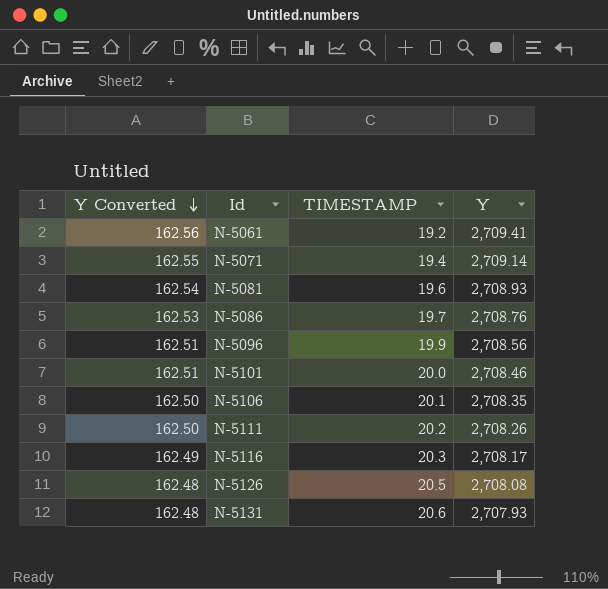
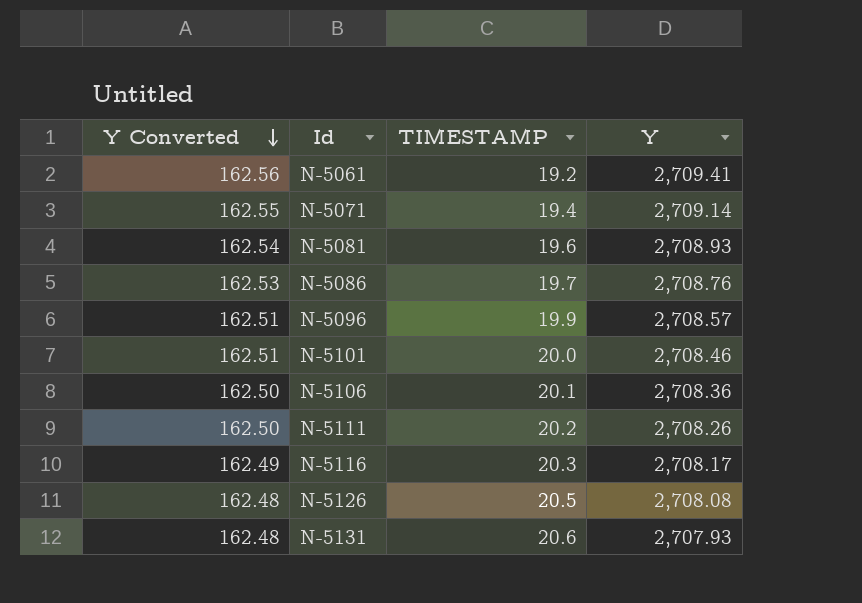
N-5096 | Y: 2,708.56 -> 2,708.57
N-5106 | Y: 2,708.35 -> 2,708.36

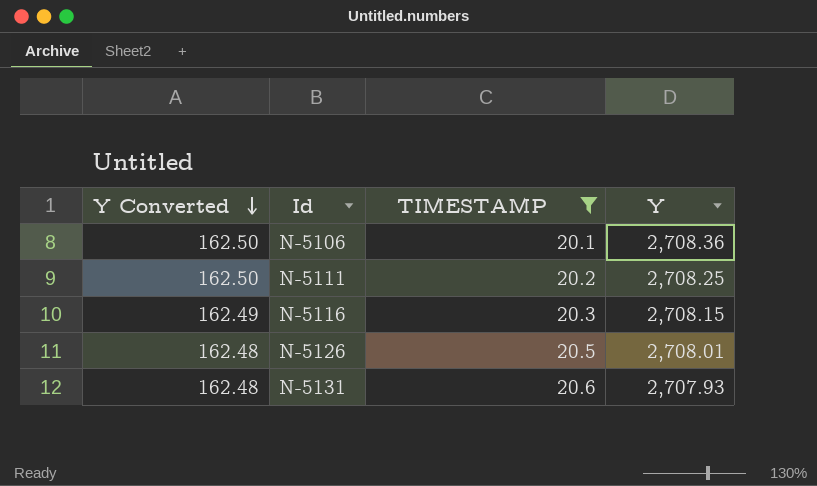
filter: none -> TIMESTAMP >= 20.1
N-5111 | Y: 2,708.26 -> 2,708.25
N-5116 | Y: 2,708.17 -> 2,708.15
N-5126 | Y: 2,708.08 -> 2,708.01

